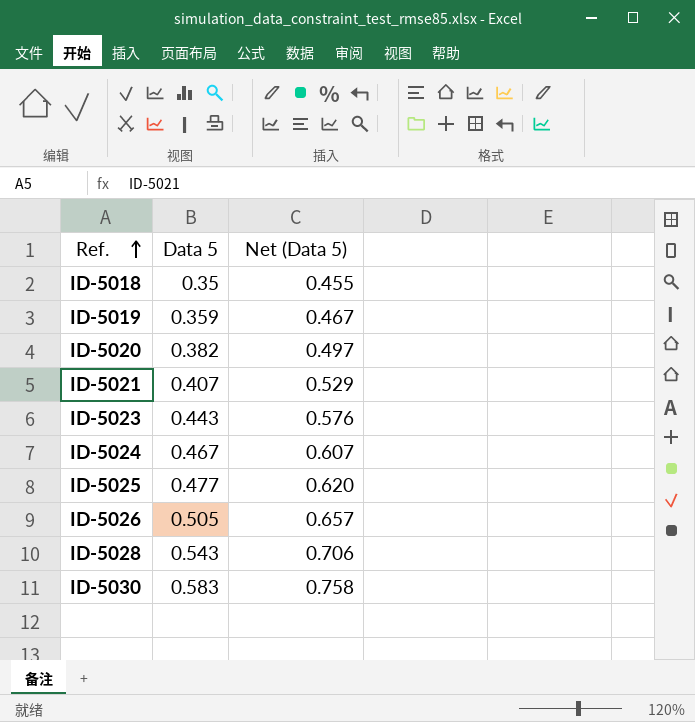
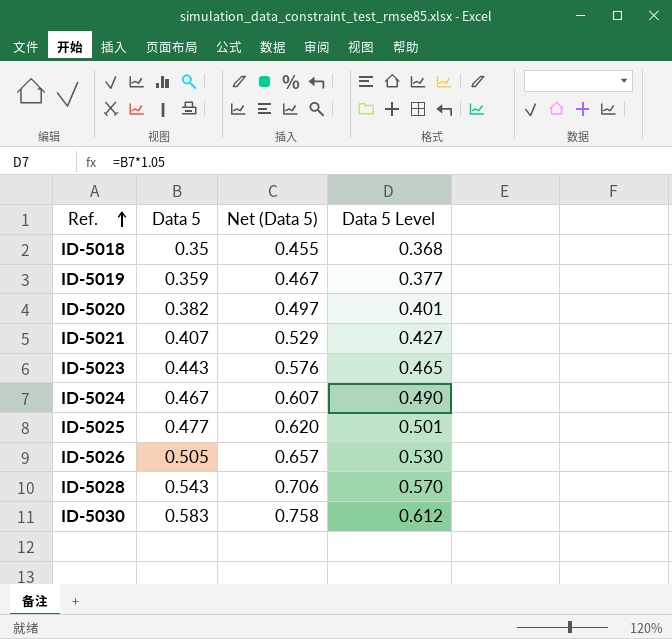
column Data 5 Level | formula: none -> [Data 5] * 1.05

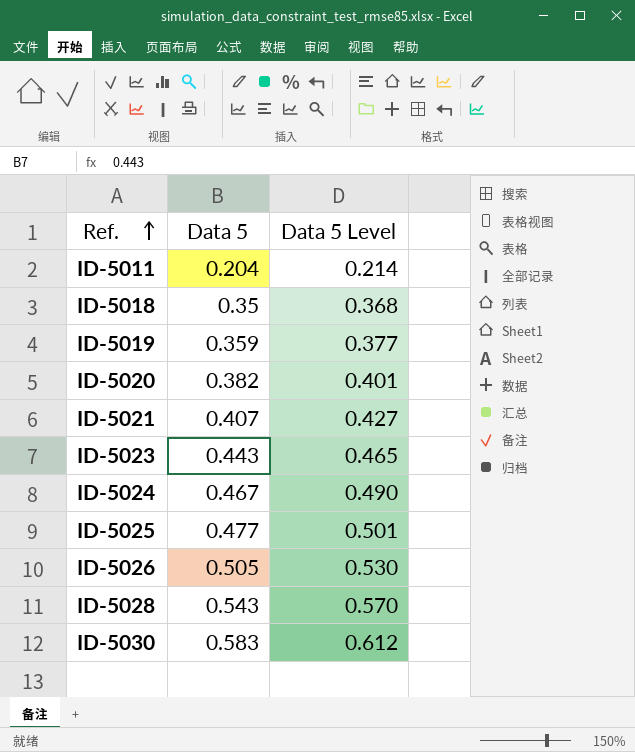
column Net (Data 5) | formula: [Data 5] * 1.3 -> none
row ID-5011: none -> 0.204 | 0.214

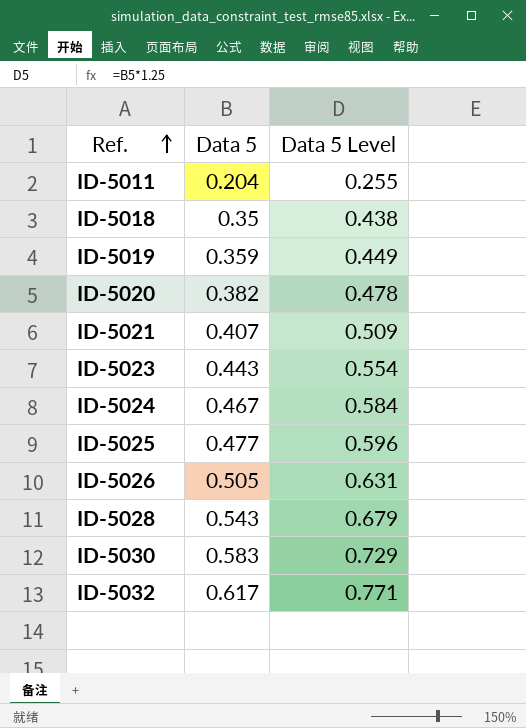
column Data 5 Level | formula: [Data 5] * 1.05 -> [Data 5] * 1.25
row ID-5032: none -> 0.617 | 0.771

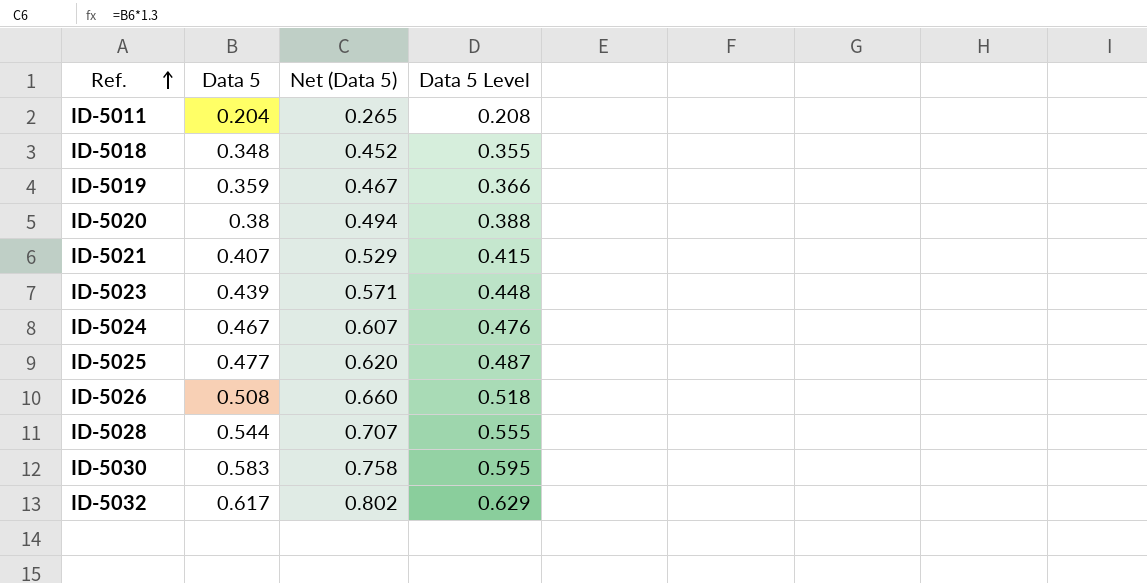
column Net (Data 5) | formula: none -> [Data 5] * 1.3
column Data 5 Level | formula: [Data 5] * 1.25 -> [Data 5] * 1.02
ID-5018 | Data 5: 0.35 -> 0.348
ID-5020 | Data 5: 0.382 -> 0.38
ID-5023 | Data 5: 0.443 -> 0.439
ID-5026 | Data 5: 0.505 -> 0.508
ID-5028 | Data 5: 0.543 -> 0.544

